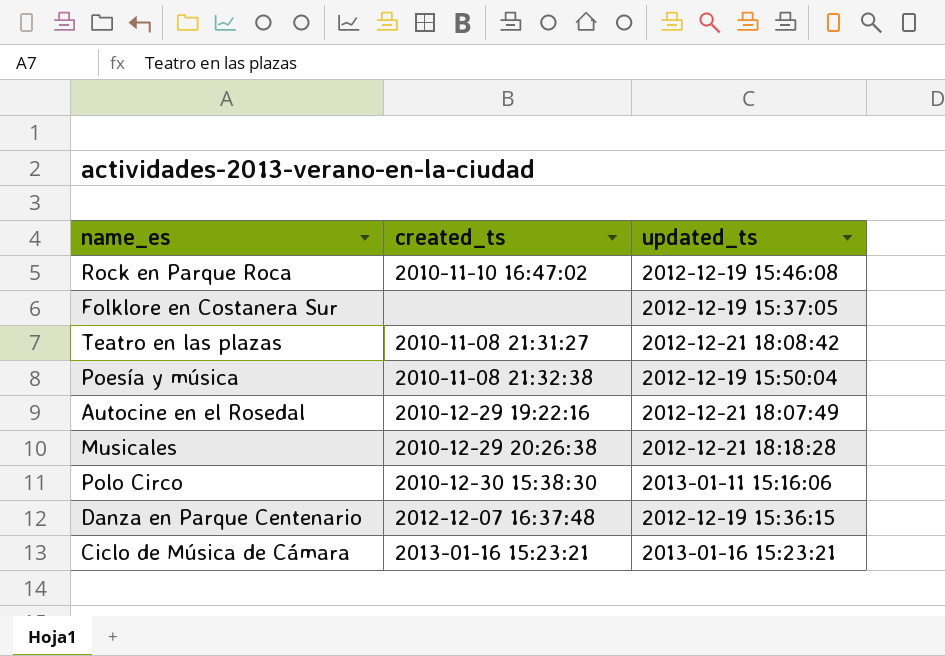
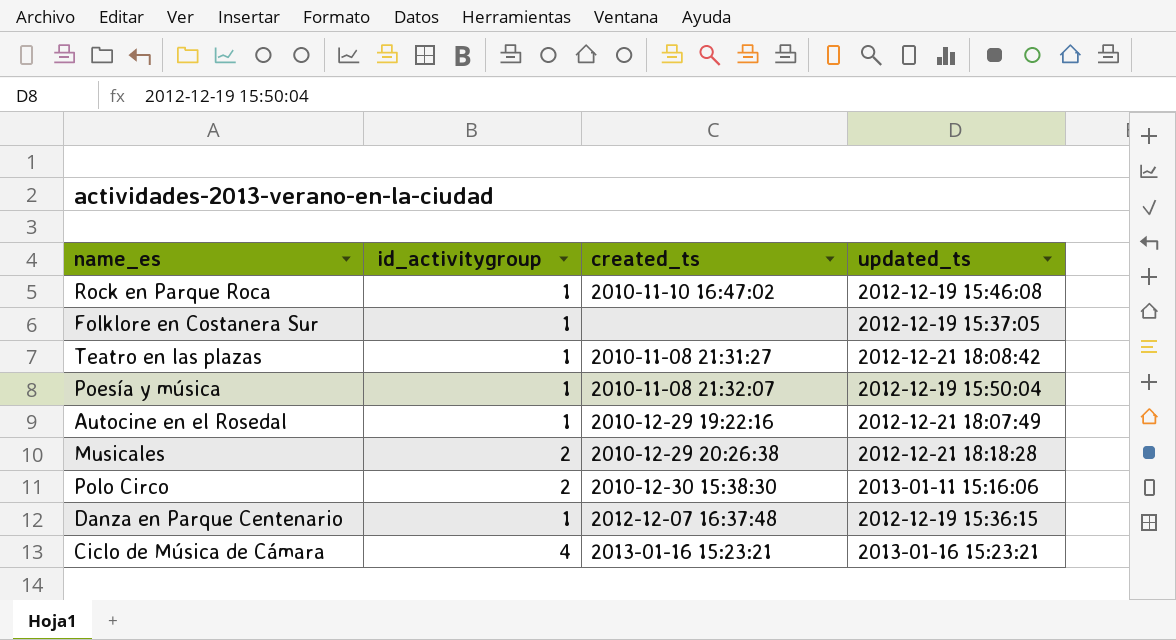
column id_activitygroup | position: none -> 2
Poesía y música | created_ts: 2010-11-08 21:32:38 -> 2010-11-08 21:32:07

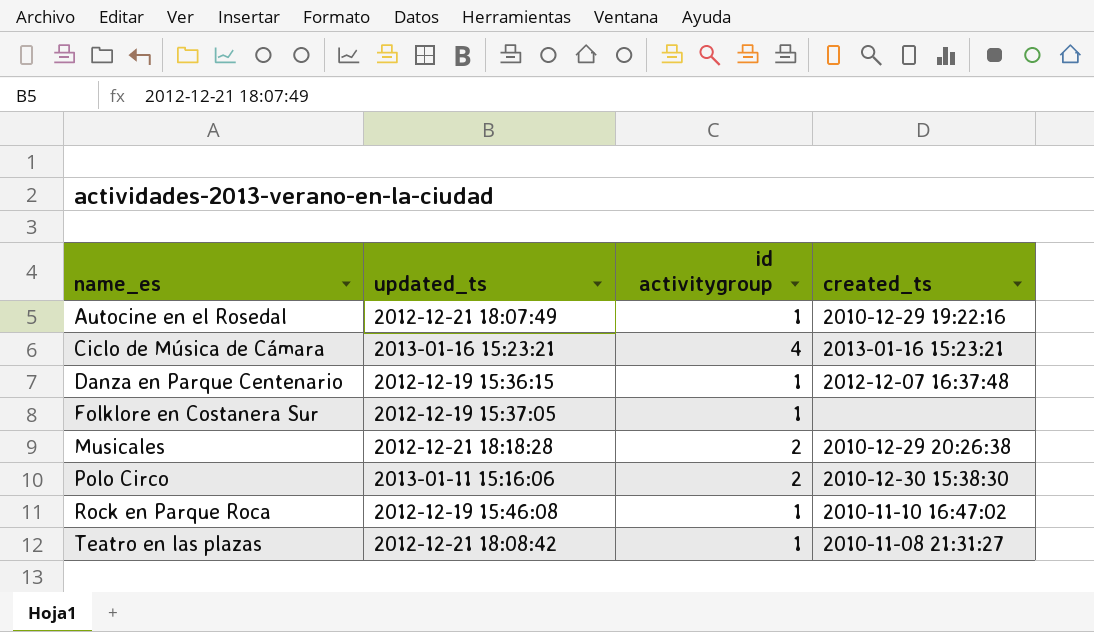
row order: none -> name_es ascending
column updated_ts | position: 4 -> 2
column name: id_activitygroup -> id activitygroup
row Poesía y música: 1 | 2010-11-08 21:32:07 | 2012-12-19 15:50:04 -> none

